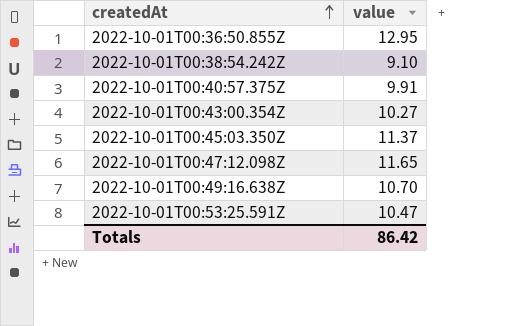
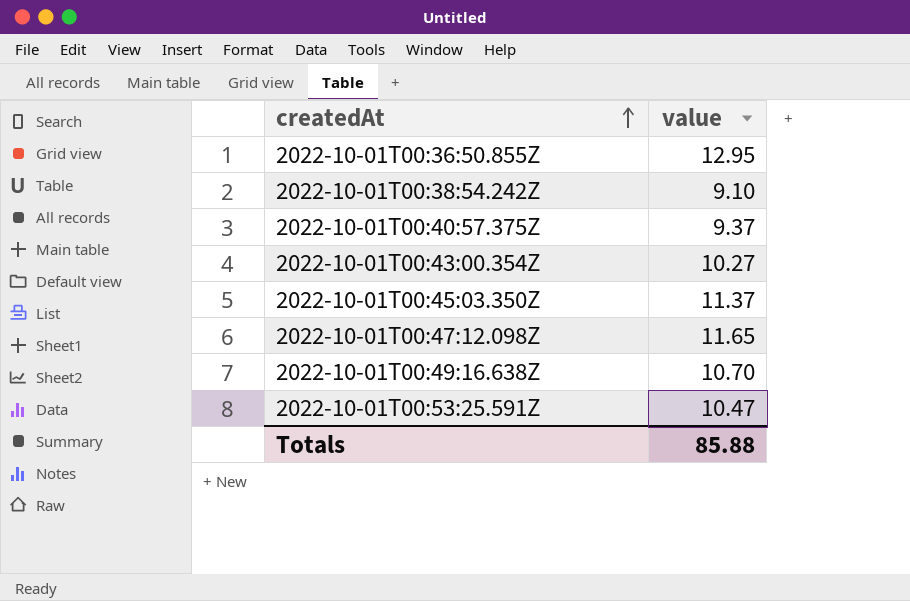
2022-10-01T00:40:57.375Z | value: 9.91 -> 9.37
Totals | value: 86.42 -> 85.88

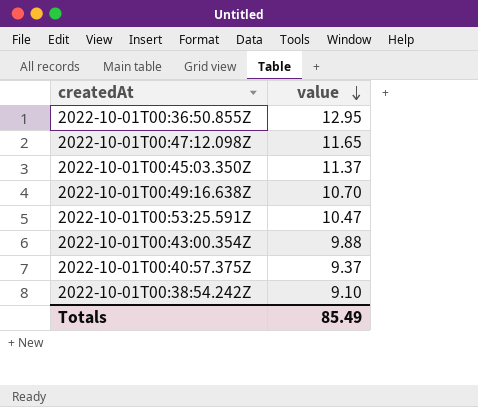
row order: createdAt ascending -> value descending
2022-10-01T00:43:00.354Z | value: 10.27 -> 9.88
Totals | value: 85.88 -> 85.49

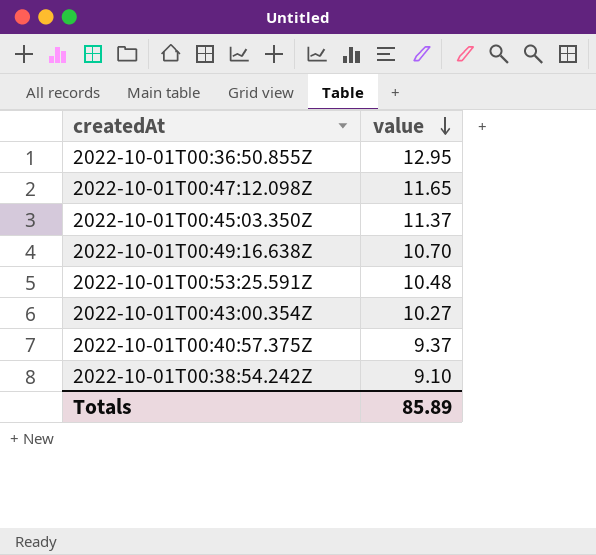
2022-10-01T00:53:25.591Z | value: 10.47 -> 10.48
2022-10-01T00:43:00.354Z | value: 9.88 -> 10.27
Totals | value: 85.49 -> 85.89

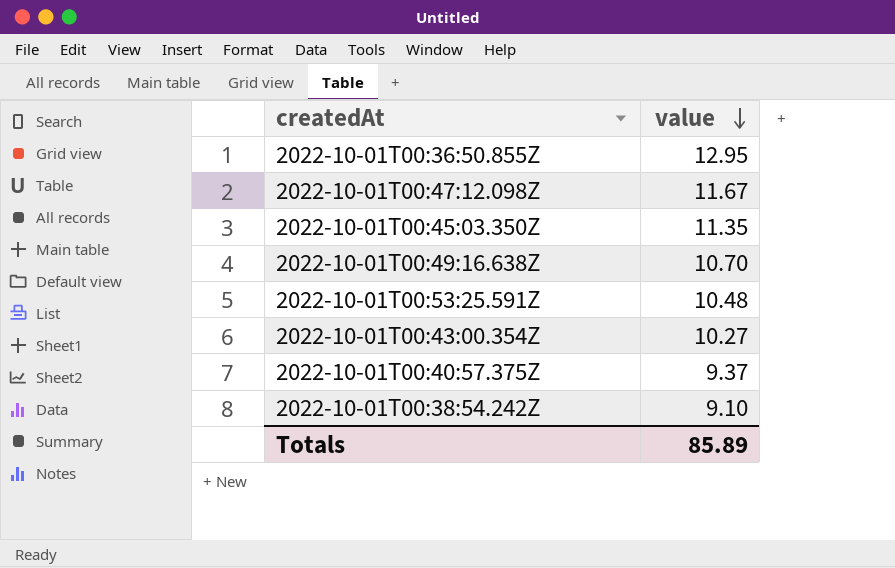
2022-10-01T00:47:12.098Z | value: 11.65 -> 11.67
2022-10-01T00:45:03.350Z | value: 11.37 -> 11.35

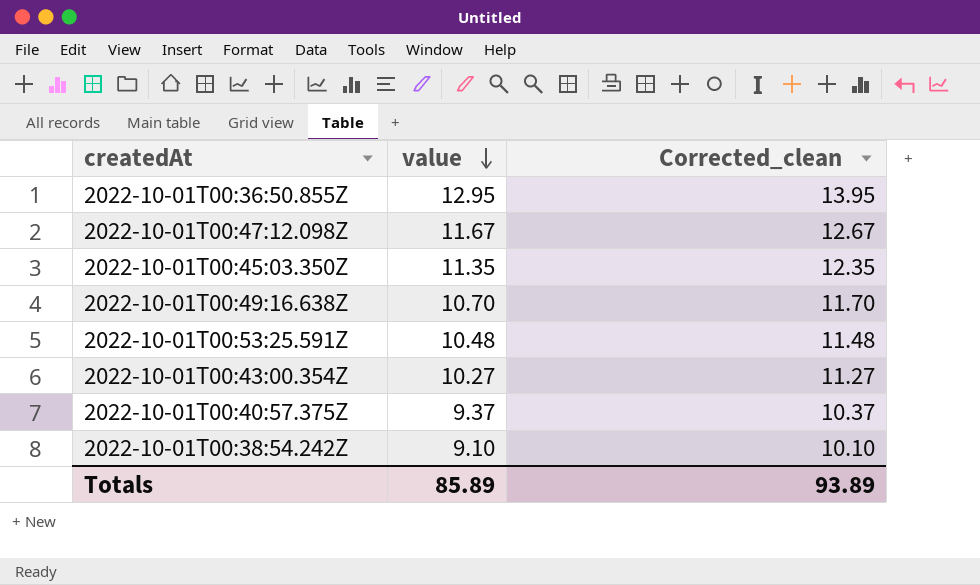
column Corrected_clean | formula: none -> [value] + 1

